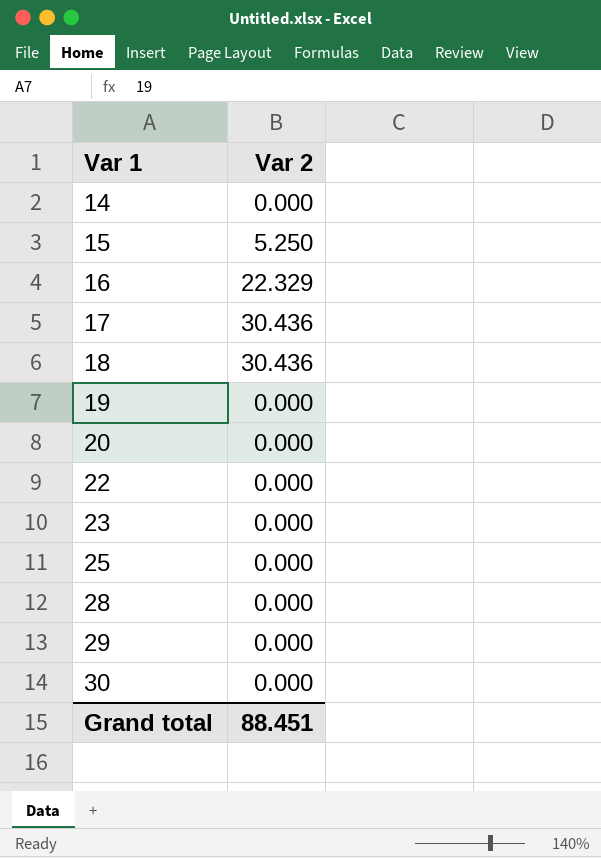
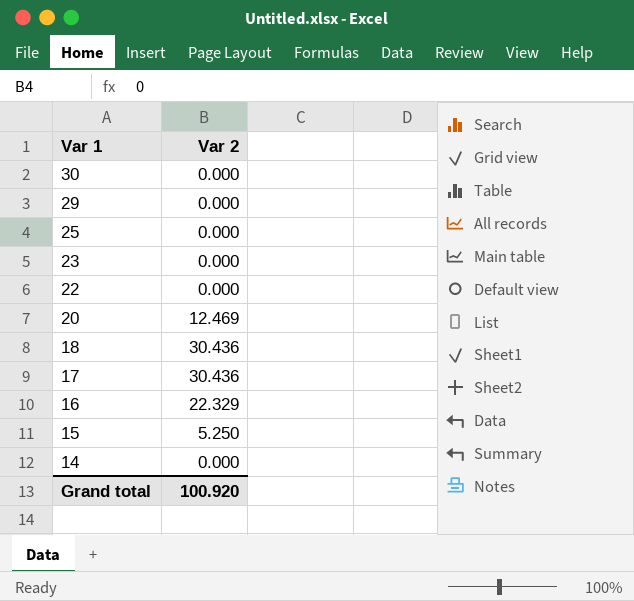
row order: Var 1 ascending -> Var 1 descending
row 19: 0.000 -> none
row 28: 0.000 -> none
20 | Var 2: 0.000 -> 12.469
Grand total | Var 2: 88.451 -> 100.920

